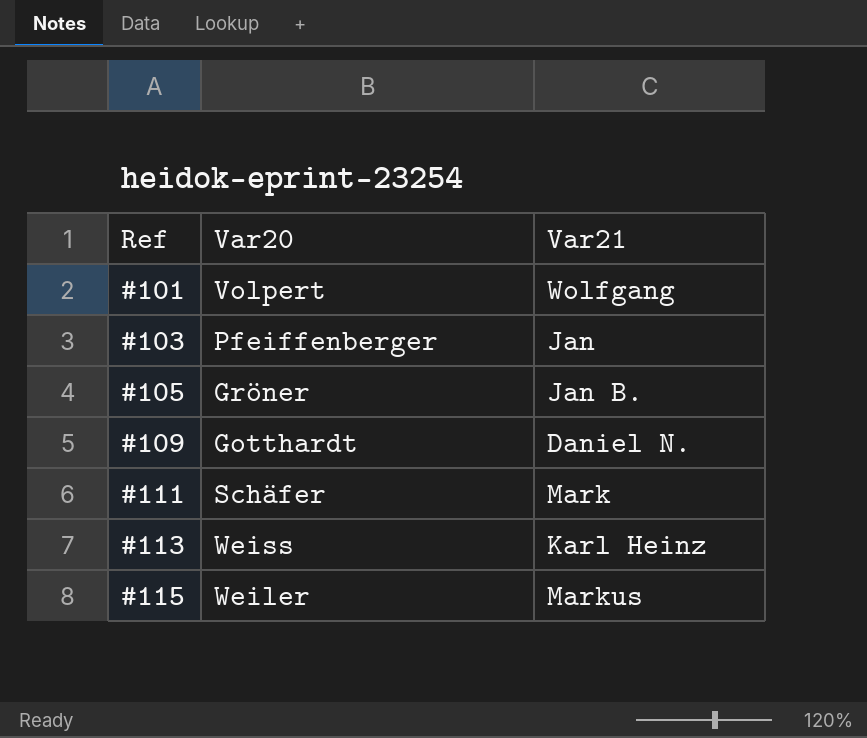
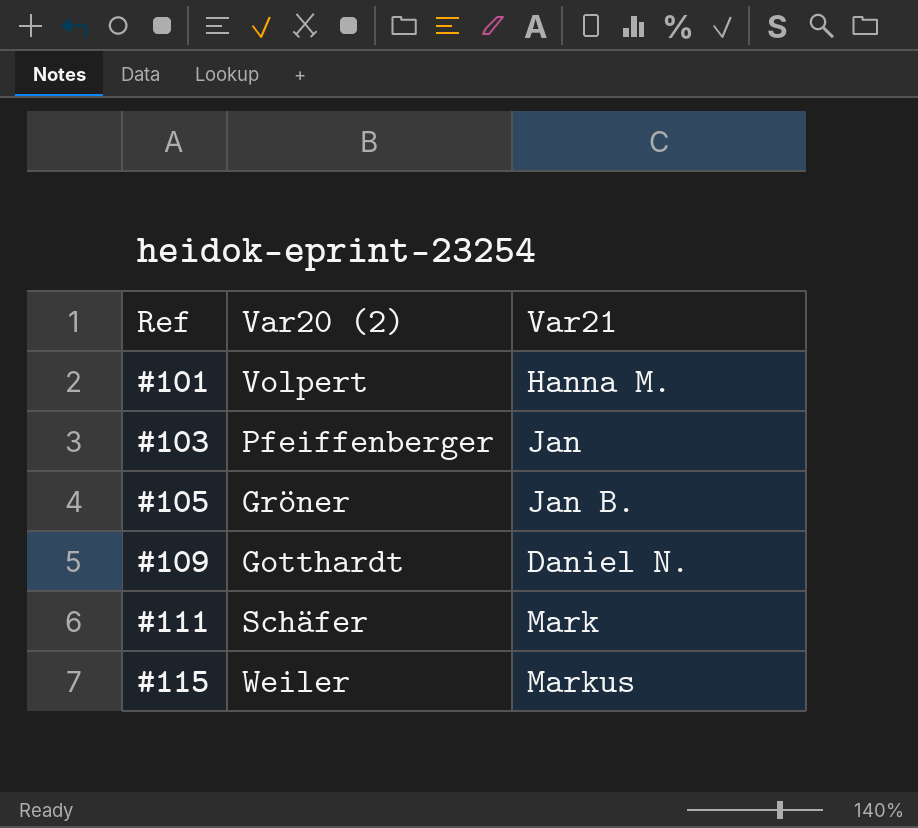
column name: Var20 -> Var20 (2)
row #113: Weiss | Karl Heinz -> none
#101 | Var21: Wolfgang -> Hanna M.

